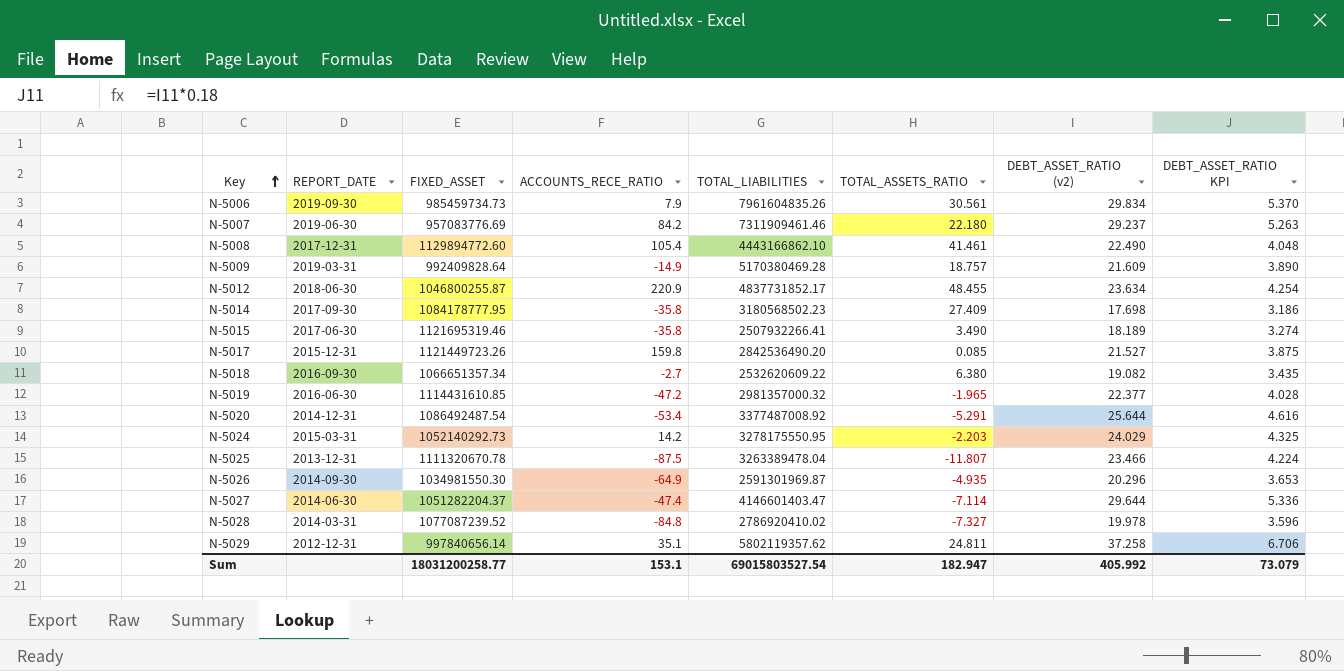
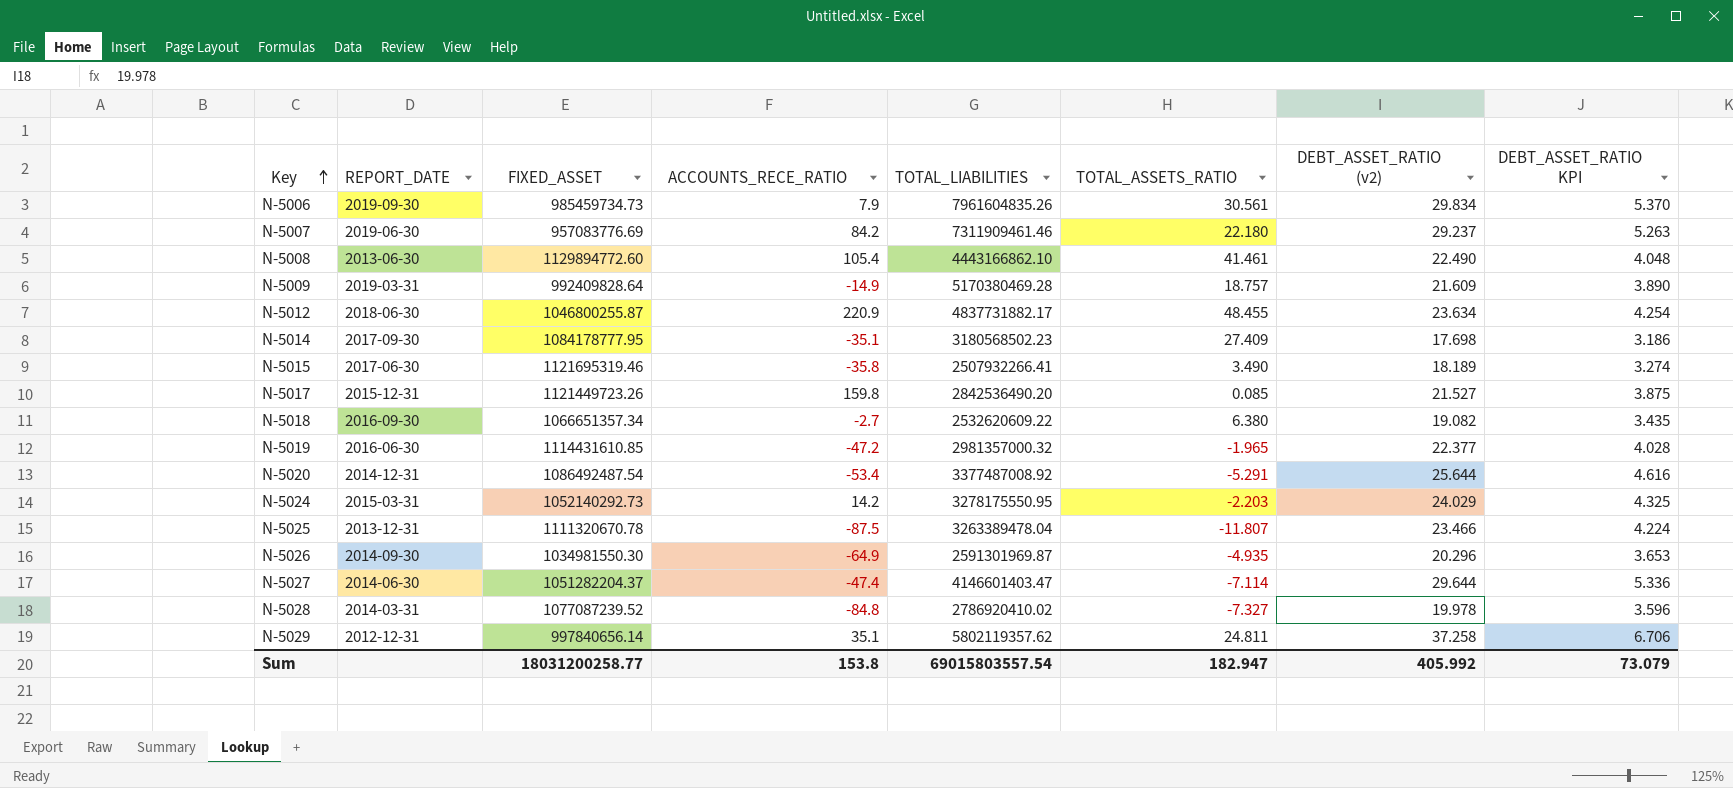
N-5008 | REPORT_DATE: 2017-12-31 -> 2013-06-30
N-5012 | TOTAL_LIABILITIES: 4837731852.17 -> 4837731882.17
N-5014 | ACCOUNTS_RECE_RATIO: -35.8 -> -35.1
Sum | ACCOUNTS_RECE_RATIO: 153.1 -> 153.8
Sum | TOTAL_LIABILITIES: 69015803527.54 -> 69015803557.54

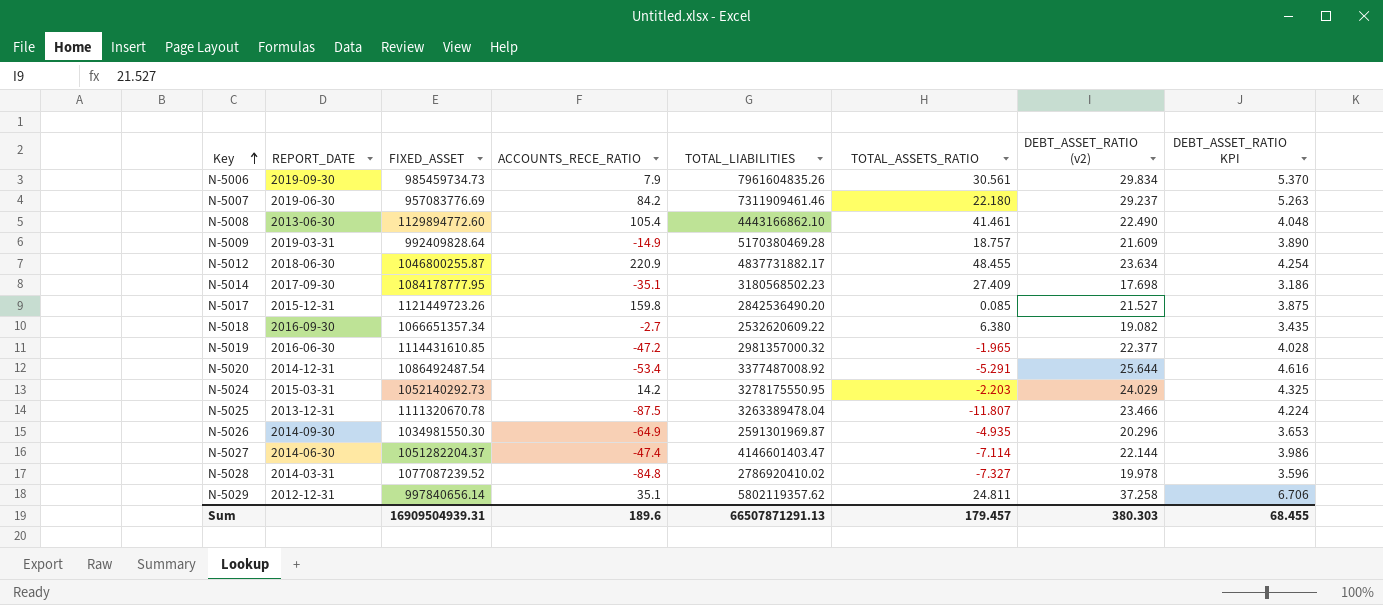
row N-5015: 2017-06-30 | 1121695319.46 | -35.8 | 2507932266.41 | 3.490 | 18.189 | 3.274 -> none
N-5027 | DEBT_ASSET_RATIO (v2): 29.644 -> 22.144
N-5027 | DEBT_ASSET_RATIO KPI: 5.336 -> 3.986
Sum | FIXED_ASSET: 18031200258.77 -> 16909504939.31
Sum | ACCOUNTS_RECE_RATIO: 153.8 -> 189.6
Sum | TOTAL_LIABILITIES: 69015803557.54 -> 66507871291.13
Sum | TOTAL_ASSETS_RATIO: 182.947 -> 179.457
Sum | DEBT_ASSET_RATIO (v2): 405.992 -> 380.303
Sum | DEBT_ASSET_RATIO KPI: 73.079 -> 68.455

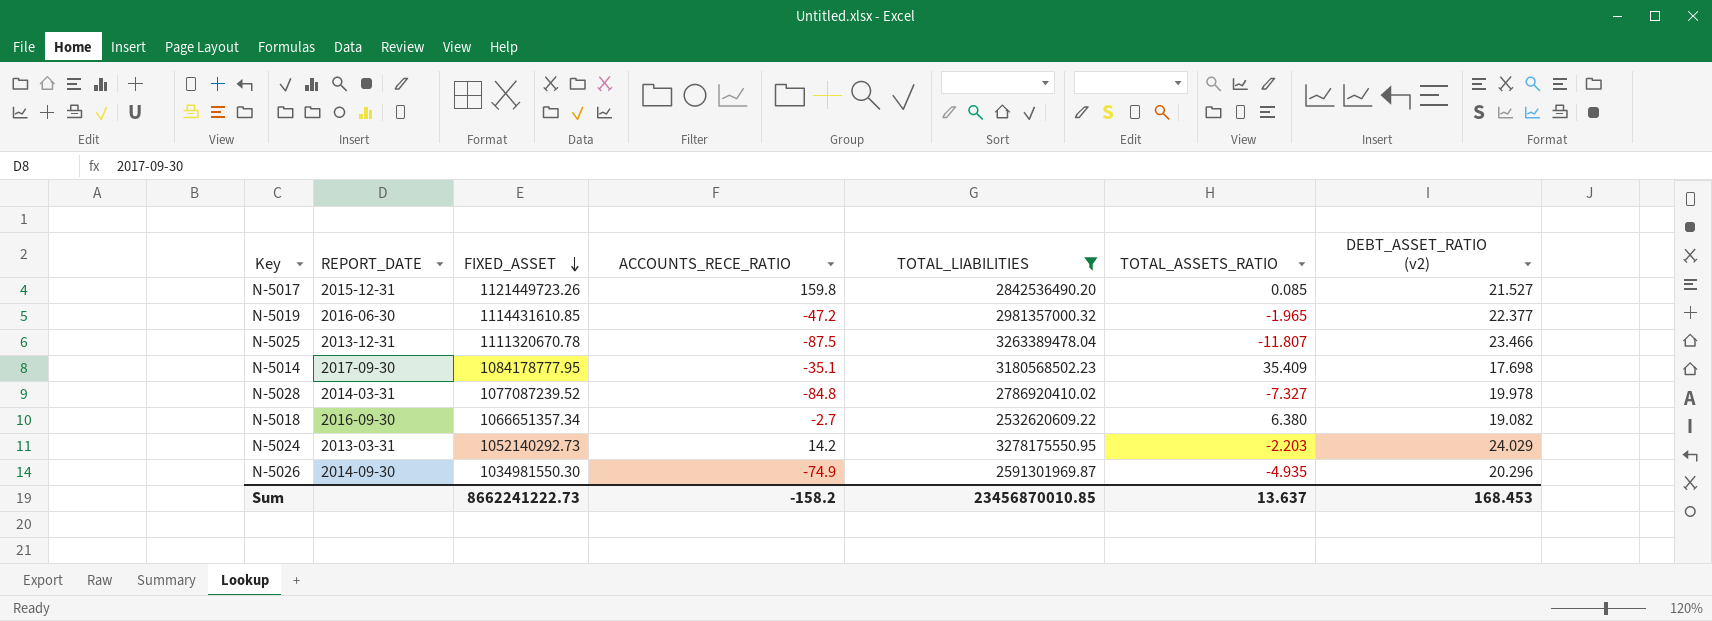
filter: none -> TOTAL_LIABILITIES <= 3278175550.95
row order: Key ascending -> FIXED_ASSET descending
column DEBT_ASSET_RATIO KPI | formula: [DEBT_ASSET_RATIO (v2)] * 0.18 -> none
N-5014 | TOTAL_ASSETS_RATIO: 27.409 -> 35.409
N-5024 | REPORT_DATE: 2015-03-31 -> 2013-03-31
N-5026 | ACCOUNTS_RECE_RATIO: -64.9 -> -74.9
Sum | FIXED_ASSET: 16909504939.31 -> 8662241222.73
Sum | ACCOUNTS_RECE_RATIO: 189.6 -> -158.2
Sum | TOTAL_LIABILITIES: 66507871291.13 -> 23456870010.85
Sum | TOTAL_ASSETS_RATIO: 179.457 -> 13.637
Sum | DEBT_ASSET_RATIO (v2): 380.303 -> 168.453

